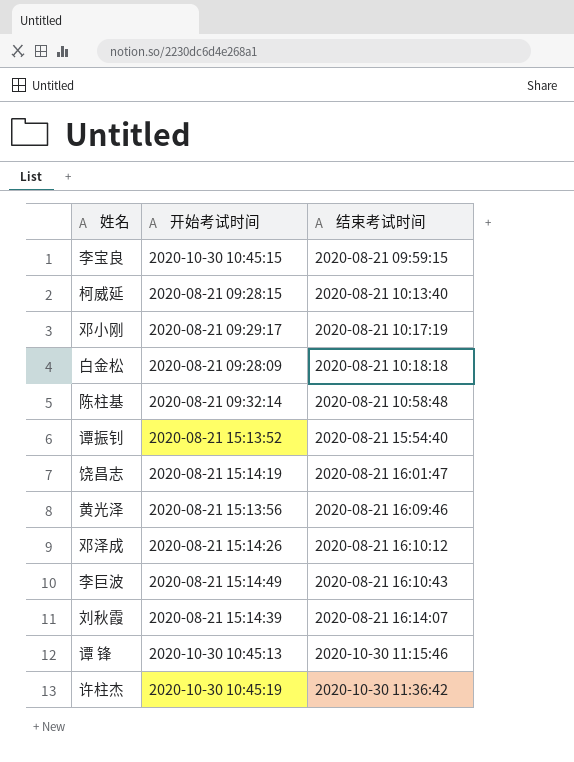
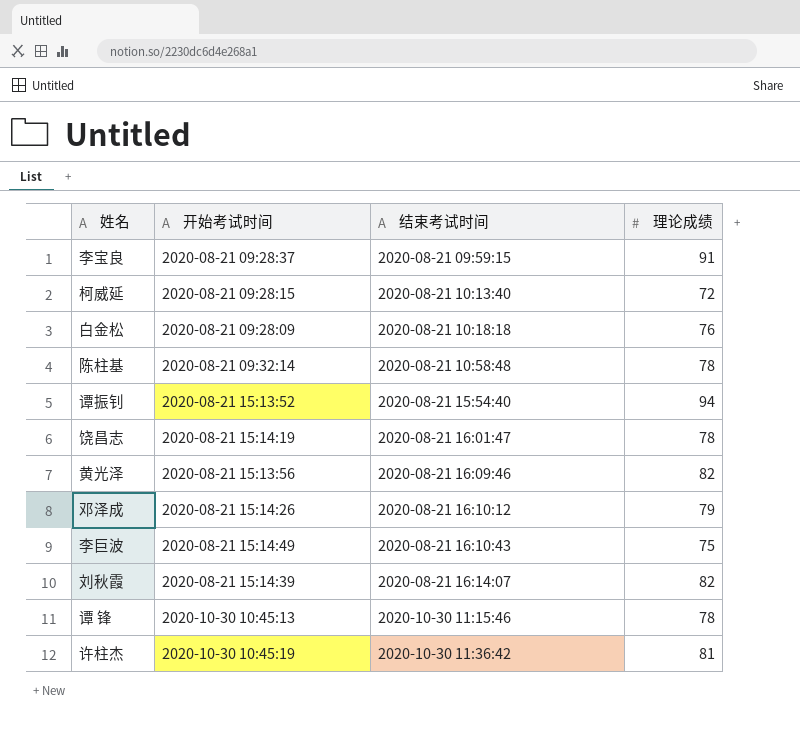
column 理论成绩 | position: none -> 4
row 邓小刚: 2020-08-21 09:29:17 | 2020-08-21 10:17:19 -> none
李宝良 | 开始考试时间: 2020-10-30 10:45:15 -> 2020-08-21 09:28:37

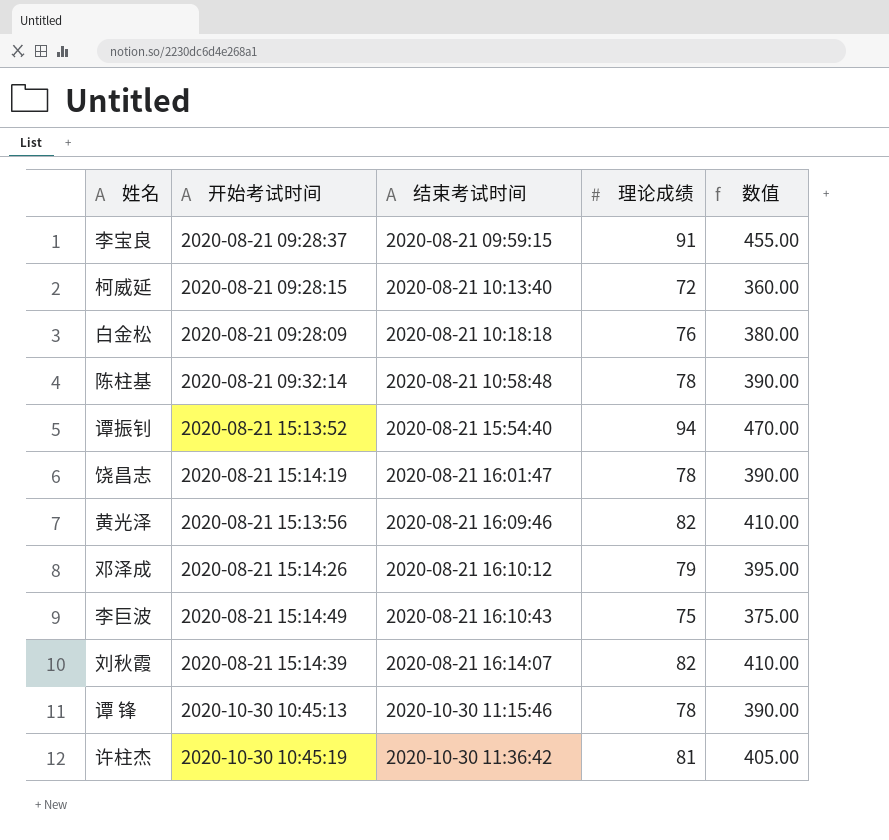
column 数值 | formula: none -> [理论成绩] * 5

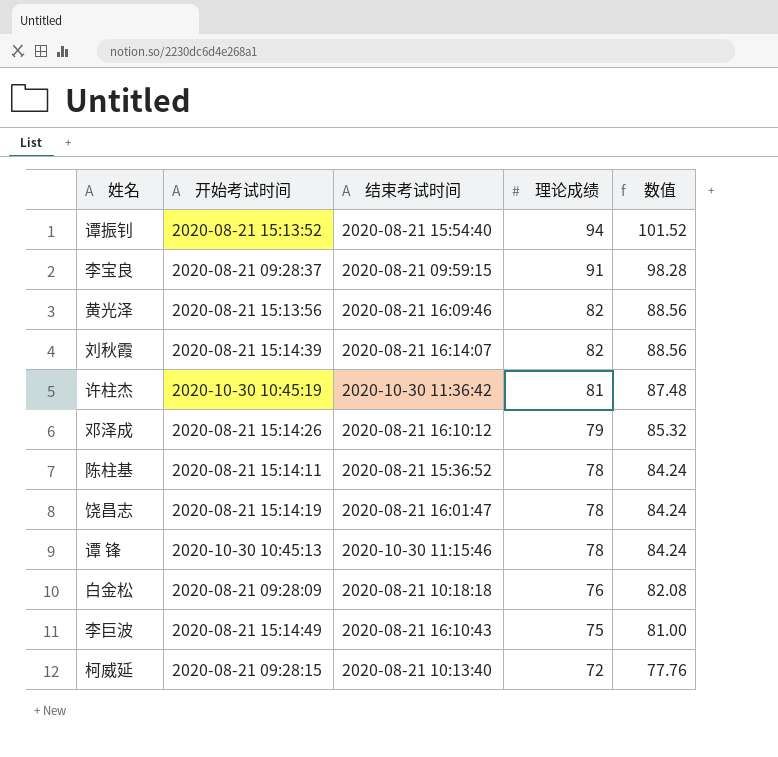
row order: 结束考试时间 ascending -> 理论成绩 descending
column 数值 | formula: [理论成绩] * 5 -> [理论成绩] * 1.08
陈柱基 | 开始考试时间: 2020-08-21 09:32:14 -> 2020-08-21 15:14:11
陈柱基 | 结束考试时间: 2020-08-21 10:58:48 -> 2020-08-21 15:36:52

